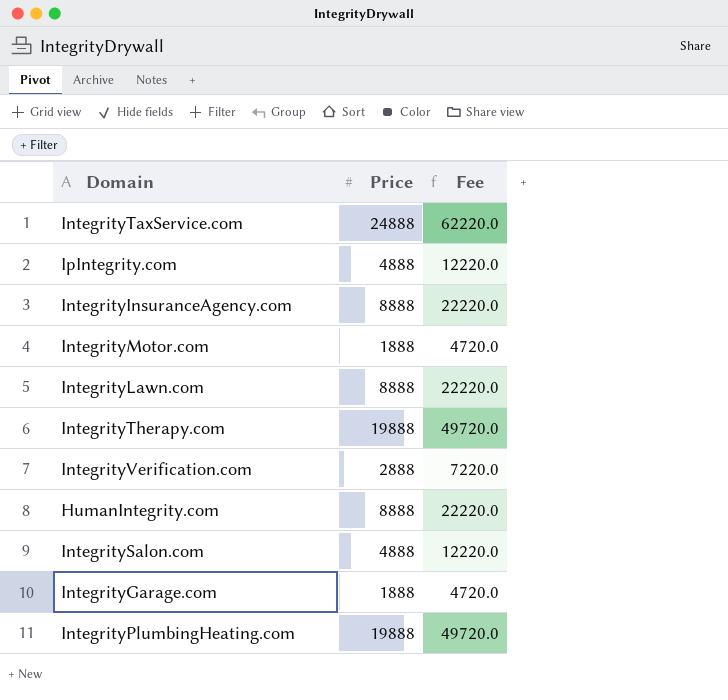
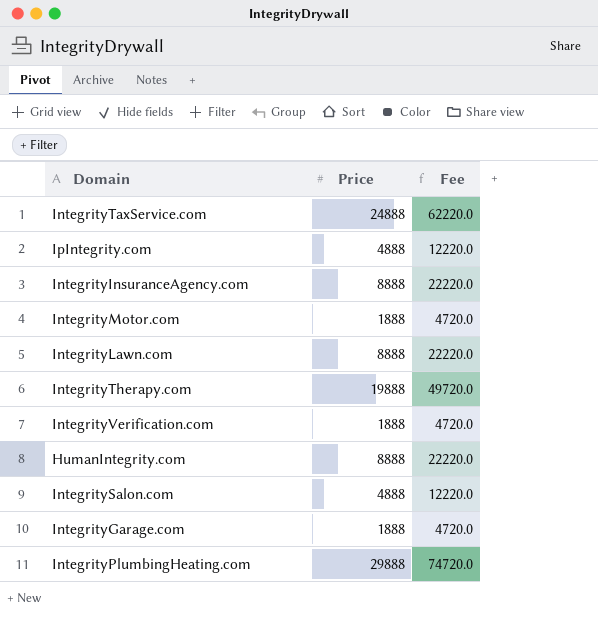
IntegrityVerification.com | Price: 2888 -> 1888
IntegrityVerification.com | Fee: 7220.0 -> 4720.0
IntegrityPlumbingHeating.com | Price: 19888 -> 29888
IntegrityPlumbingHeating.com | Fee: 49720.0 -> 74720.0

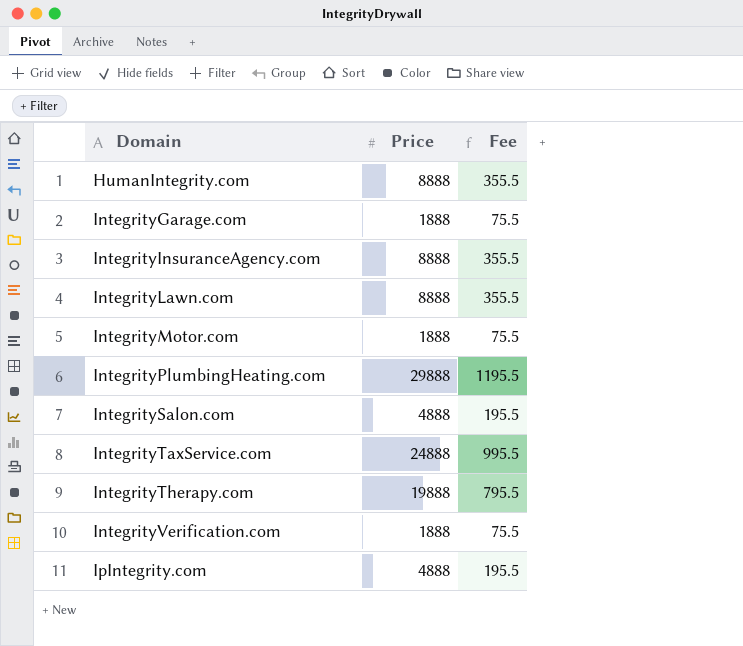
row order: none -> Domain ascending
column Fee | formula: [Price] * 2.5 -> [Price] * 0.04

